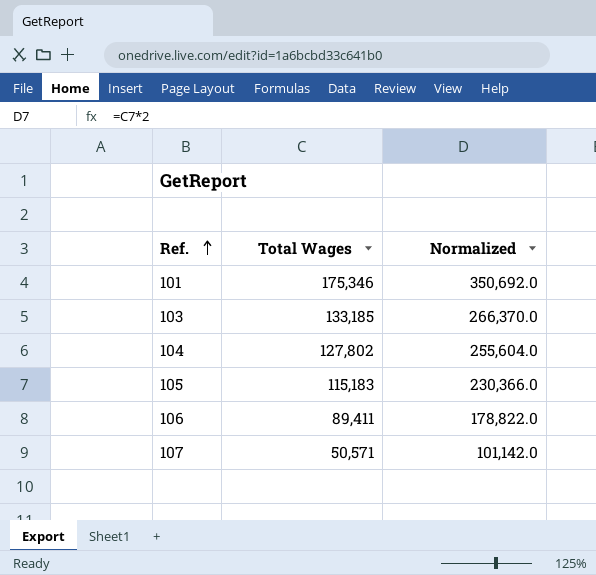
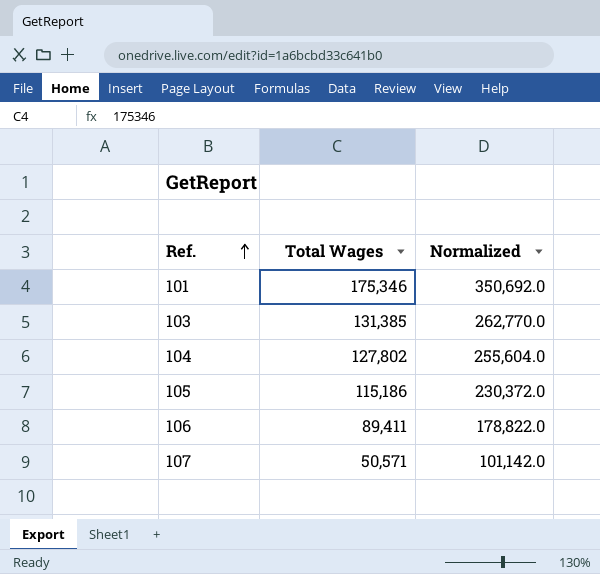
103 | Total Wages: 133,185 -> 131,385
103 | Normalized: 266,370.0 -> 262,770.0
105 | Total Wages: 115,183 -> 115,186
105 | Normalized: 230,366.0 -> 230,372.0

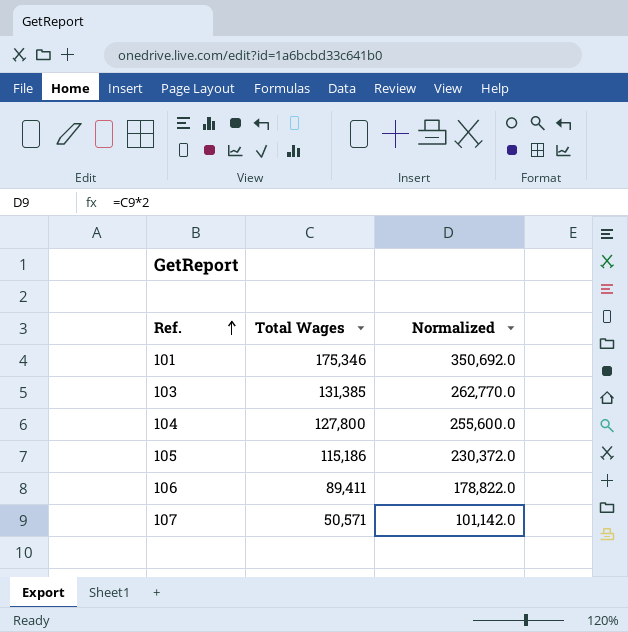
104 | Total Wages: 127,802 -> 127,800
104 | Normalized: 255,604.0 -> 255,600.0

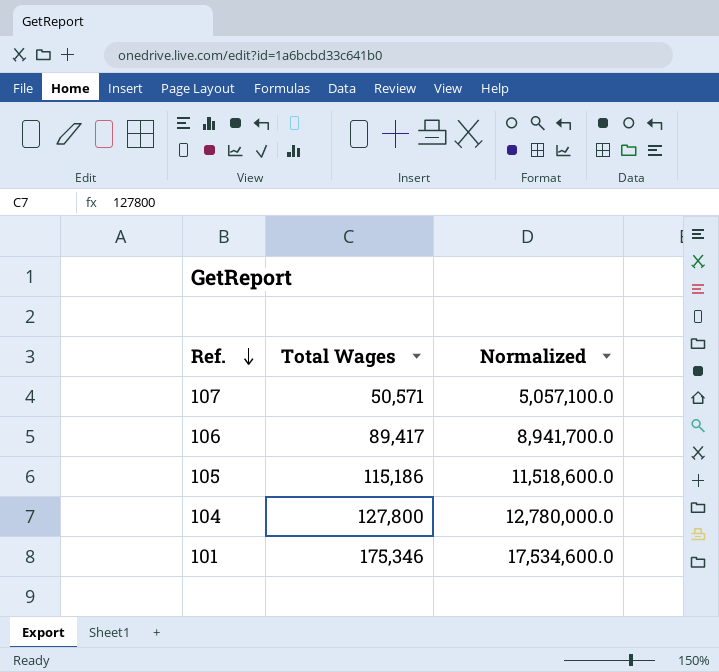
row order: Ref. ascending -> Ref. descending
column Normalized | formula: [Total Wages] * 2 -> [Total Wages] * 100
row 103: 131,385 | 262,770.0 -> none
106 | Total Wages: 89,411 -> 89,417

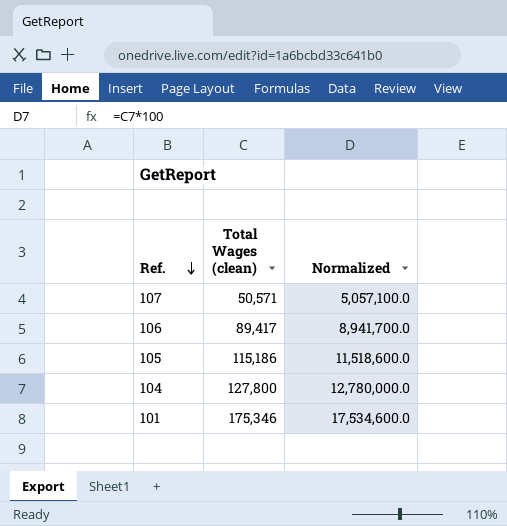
column name: Total Wages -> Total Wages (clean)

